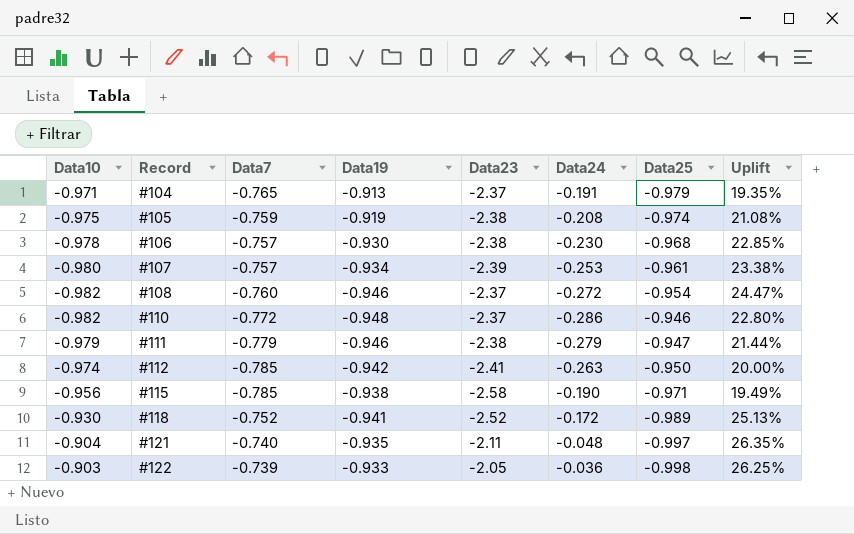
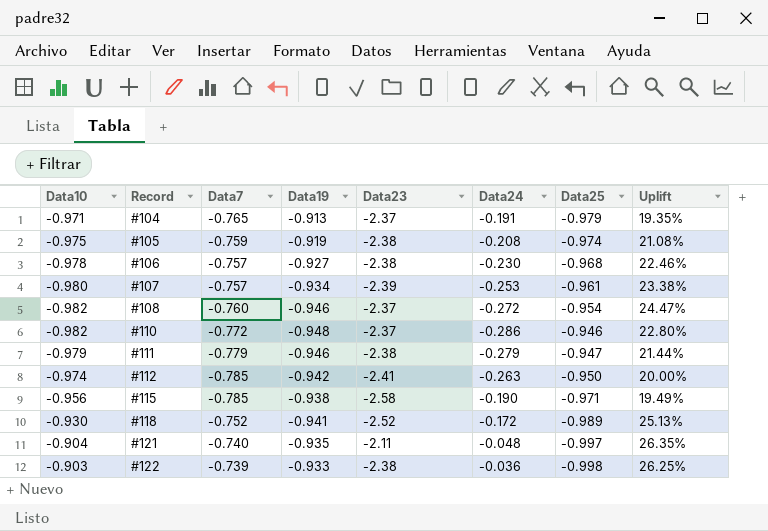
#106 | Data19: -0.930 -> -0.927
#106 | Uplift: 22.85% -> 22.46%
#122 | Data23: -2.05 -> -2.38

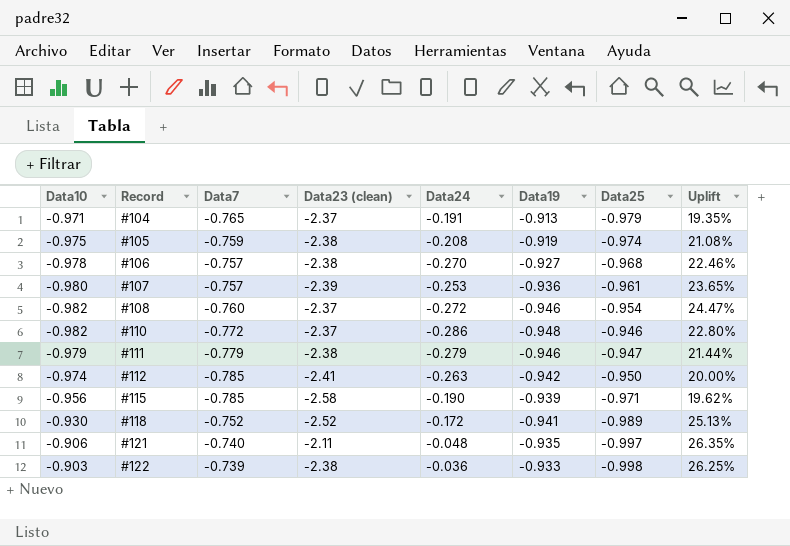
column name: Data23 -> Data23 (clean)
column Data19 | position: 4 -> 6
#106 | Data24: -0.230 -> -0.270
#107 | Data19: -0.934 -> -0.936
#107 | Uplift: 23.38% -> 23.65%
#115 | Data19: -0.938 -> -0.939
#115 | Uplift: 19.49% -> 19.62%
#121 | Data10: -0.904 -> -0.906

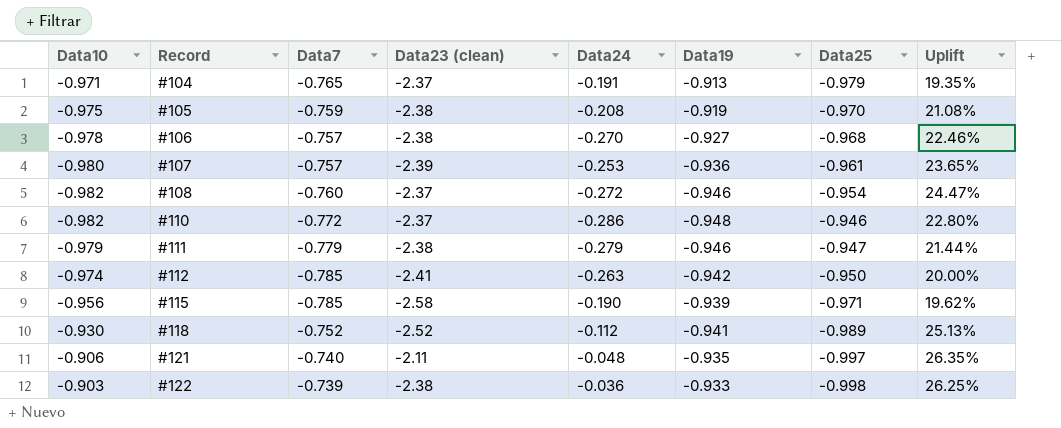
#105 | Data25: -0.974 -> -0.970
#118 | Data24: -0.172 -> -0.112

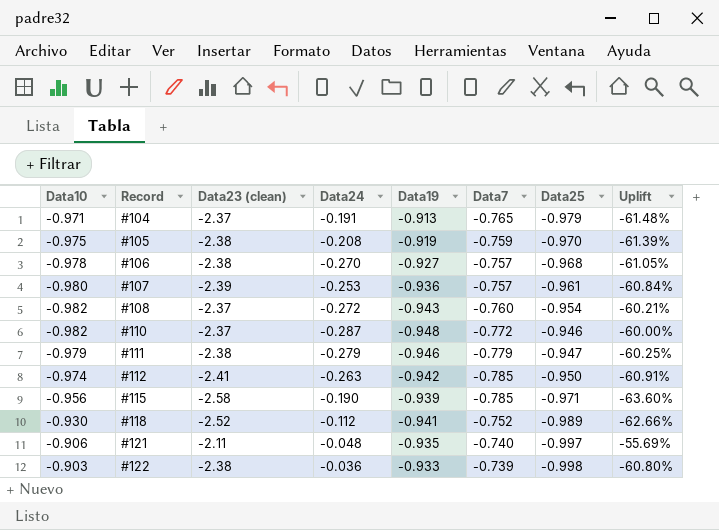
column Data7 | position: 3 -> 6
column Uplift | formula: ([Data19] - [Data7]) / [Data7] -> ([Data19] - [Data23 (clean)]) / [Data23 (clean)]
#108 | Data19: -0.946 -> -0.943
#110 | Data24: -0.286 -> -0.287

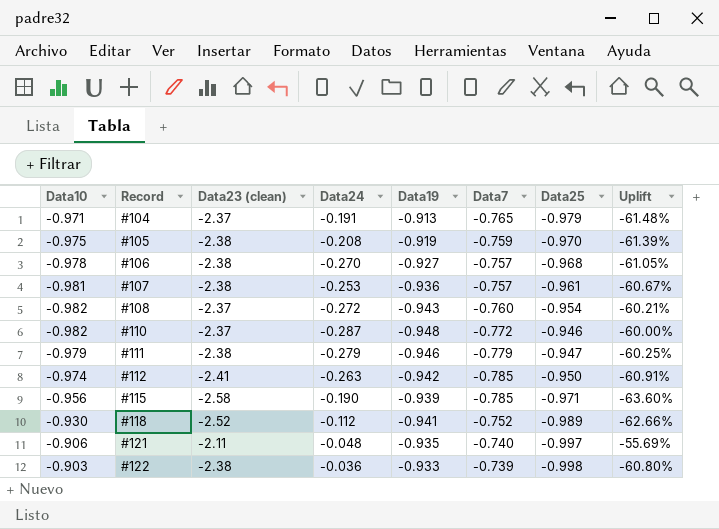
#107 | Data10: -0.980 -> -0.981
#107 | Data23 (clean): -2.39 -> -2.38
#107 | Uplift: -60.84% -> -60.67%

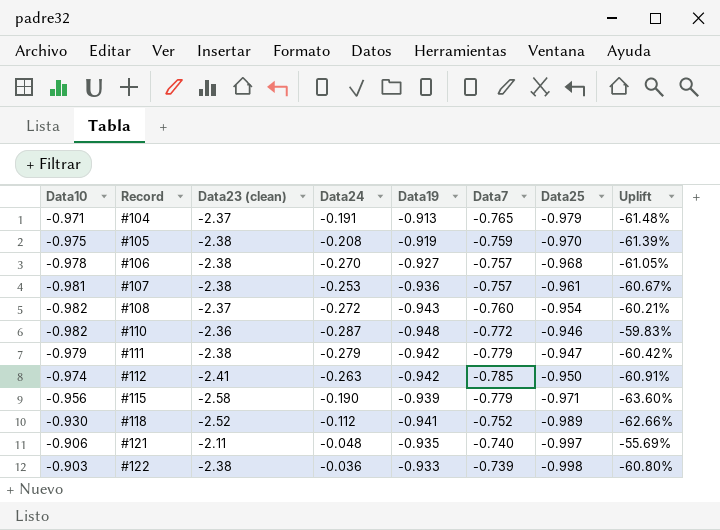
#110 | Data23 (clean): -2.37 -> -2.36
#110 | Uplift: -60.00% -> -59.83%
#111 | Data19: -0.946 -> -0.942
#111 | Uplift: -60.25% -> -60.42%
#115 | Data7: -0.785 -> -0.779

